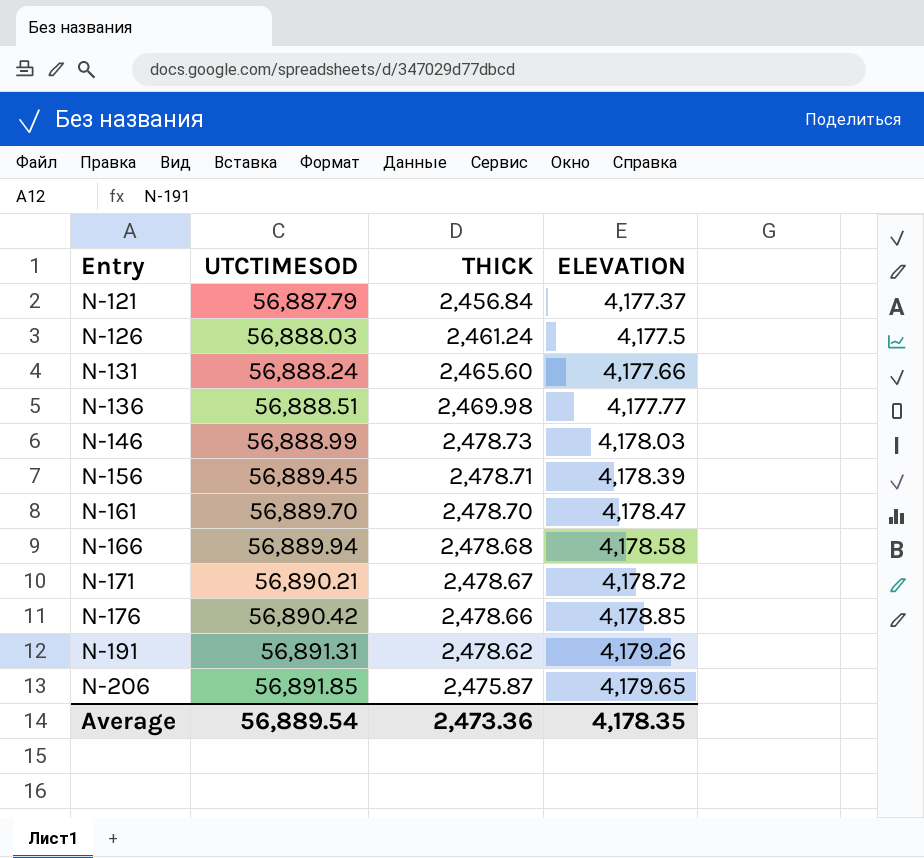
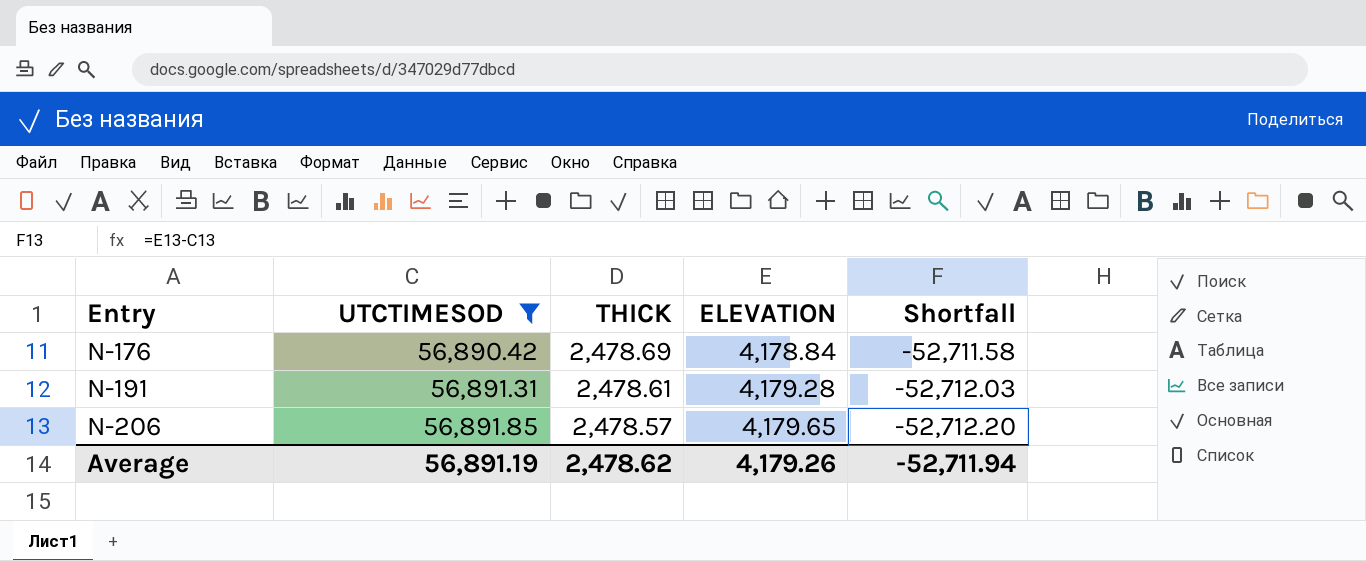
filter: none -> UTCTIMESOD >= 56,890.42
column Shortfall | formula: none -> [ELEVATION] - [UTCTIMESOD]
N-176 | THICK: 2,478.66 -> 2,478.69
N-176 | ELEVATION: 4,178.85 -> 4,178.84
N-191 | THICK: 2,478.62 -> 2,478.61
N-191 | ELEVATION: 4,179.26 -> 4,179.28
N-206 | THICK: 2,475.87 -> 2,478.57
Average | UTCTIMESOD: 56,889.54 -> 56,891.19
Average | THICK: 2,473.36 -> 2,478.62
Average | ELEVATION: 4,178.35 -> 4,179.26

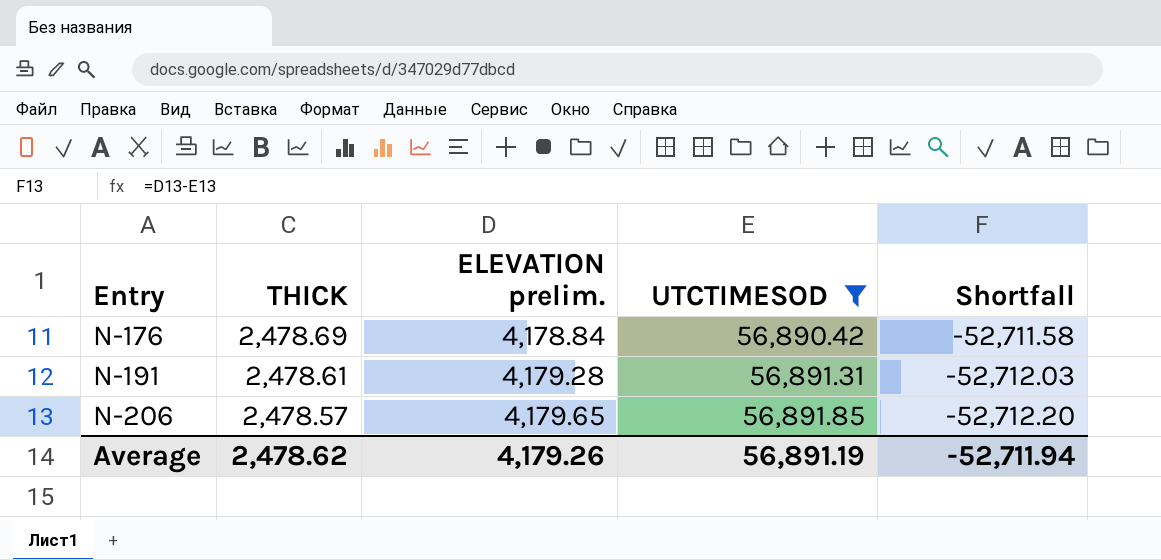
column name: ELEVATION -> ELEVATION prelim.
column UTCTIMESOD | position: 2 -> 4

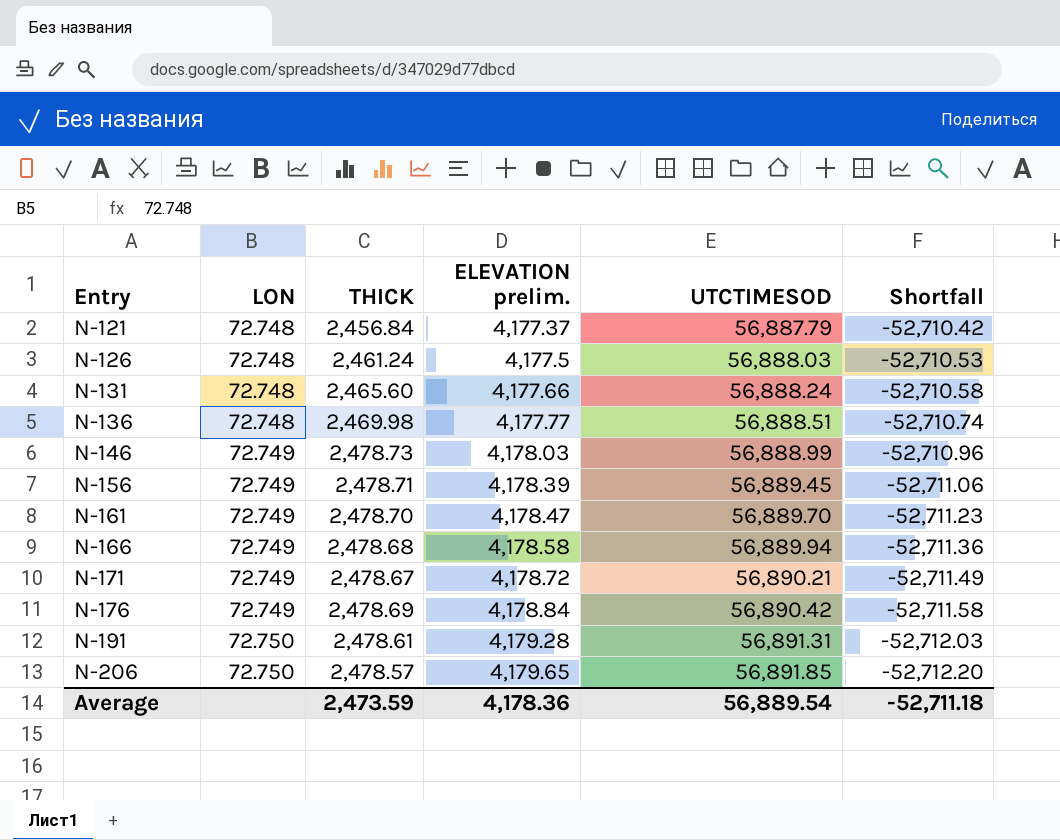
filter: UTCTIMESOD >= 56,890.42 -> none
column LON | position: none -> 2
Average | THICK: 2,478.62 -> 2,473.59
Average | ELEVATION prelim.: 4,179.26 -> 4,178.36
Average | UTCTIMESOD: 56,891.19 -> 56,889.54
Average | Shortfall: -52,711.94 -> -52,711.18

